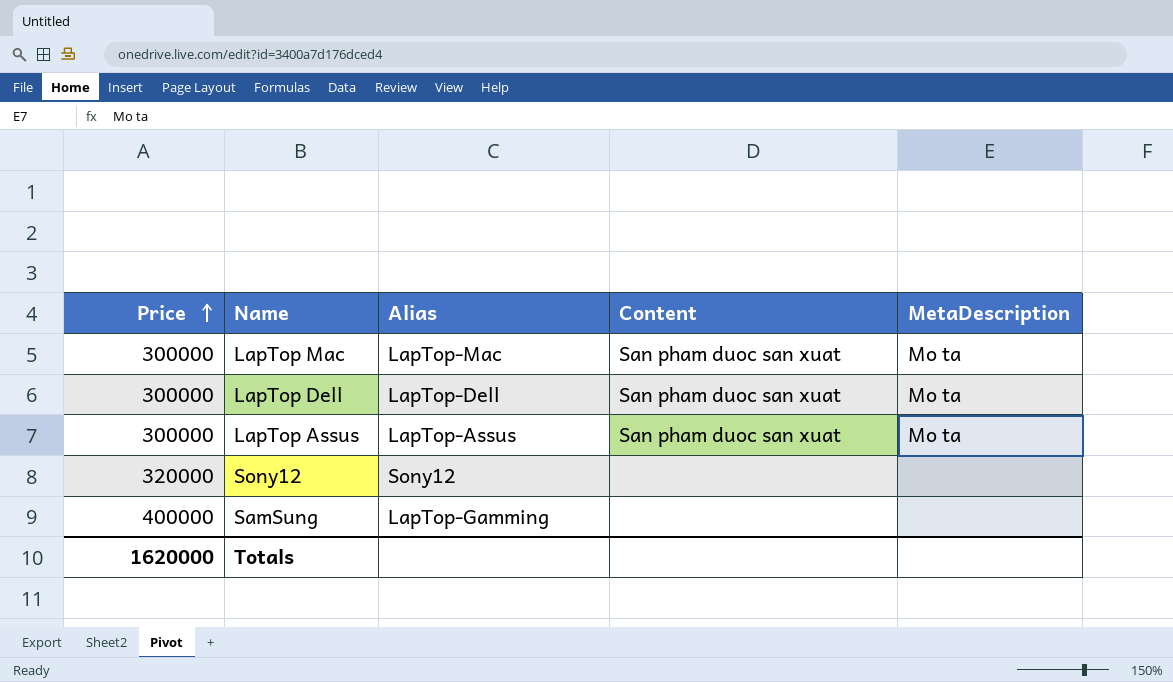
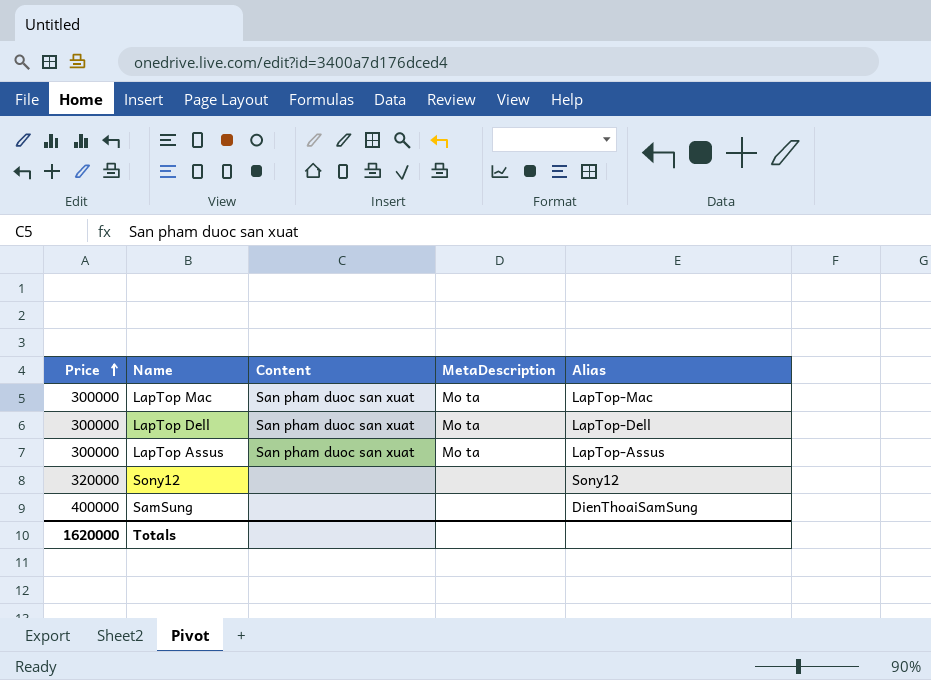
column Alias | position: 3 -> 5
SamSung | Alias: LapTop-Gamming -> DienThoaiSamSung

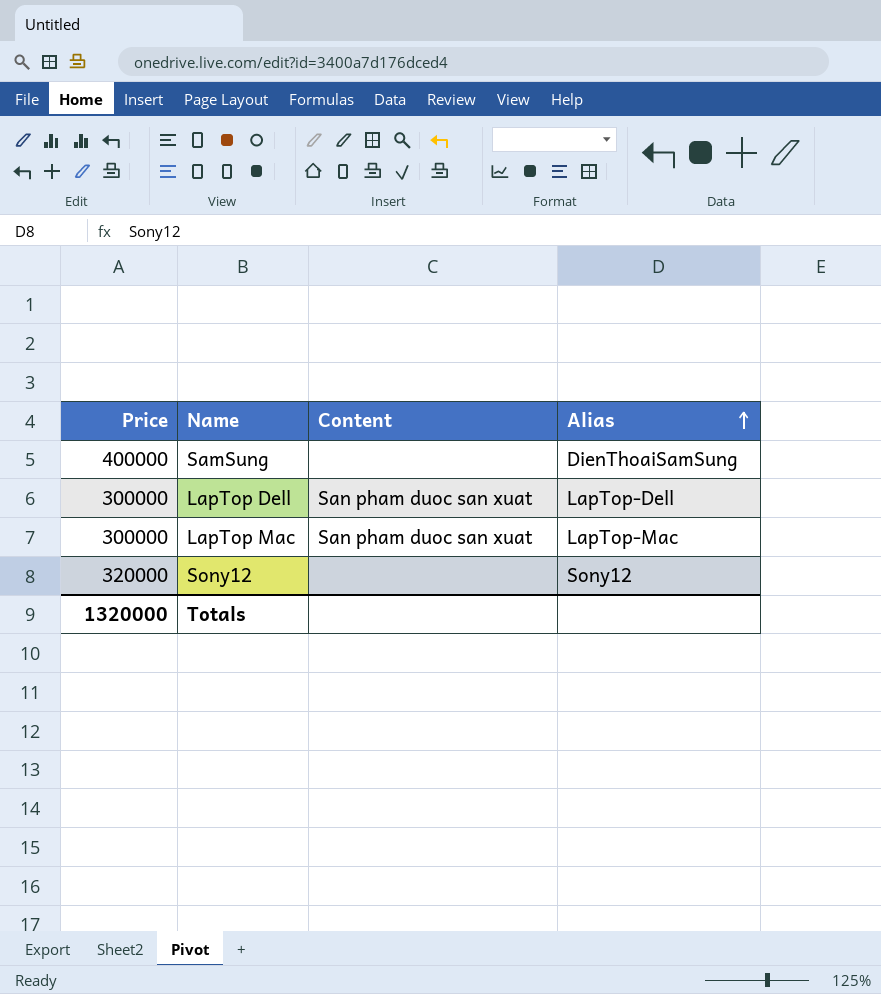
row order: Price ascending -> Alias ascending
column MetaDescription | position: 4 -> none
row LapTop Assus: 300000 | San pham duoc san xuat | Mo ta | LapTop-Assus -> none
Totals | Price: 1620000 -> 1320000

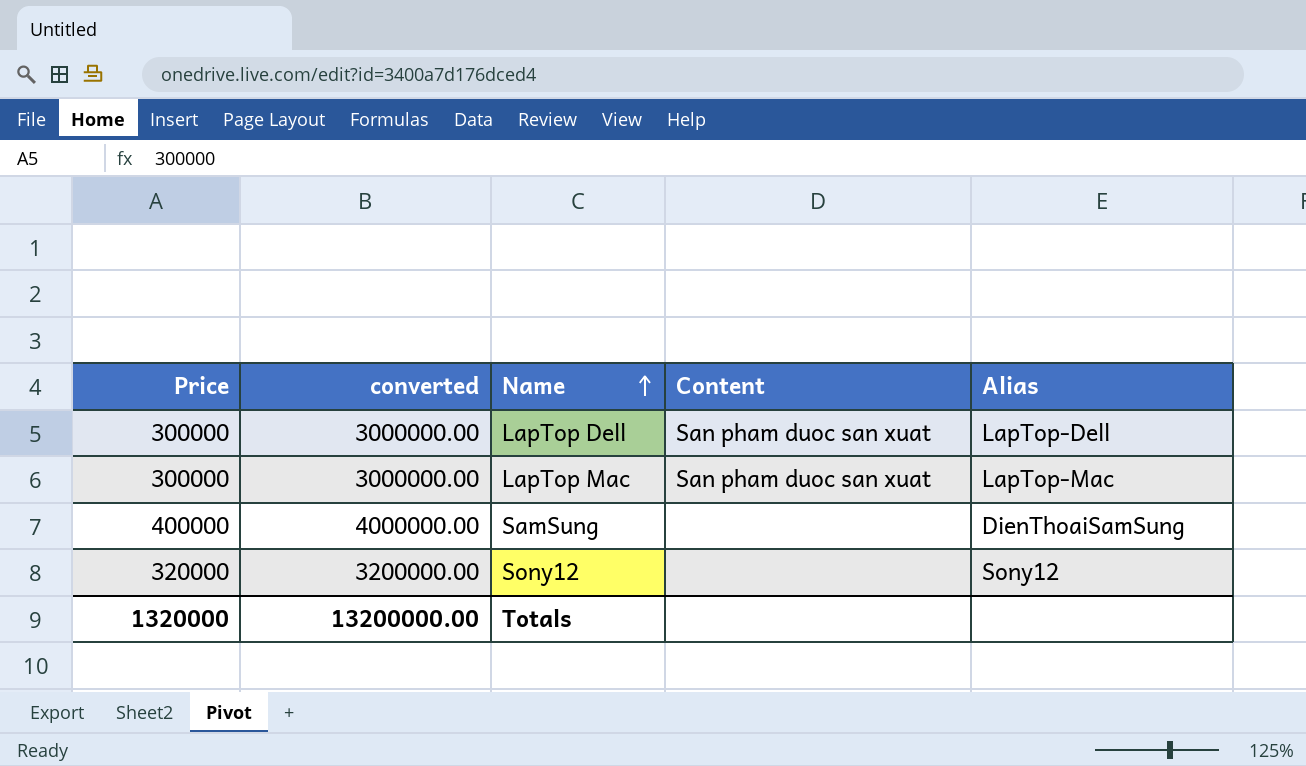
row order: Alias ascending -> Name ascending
column converted | formula: none -> [Price] * 10

